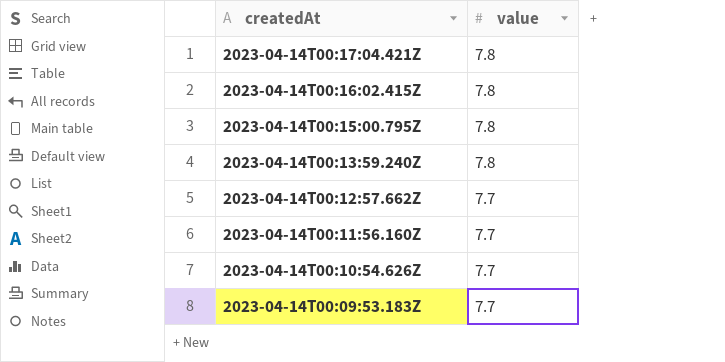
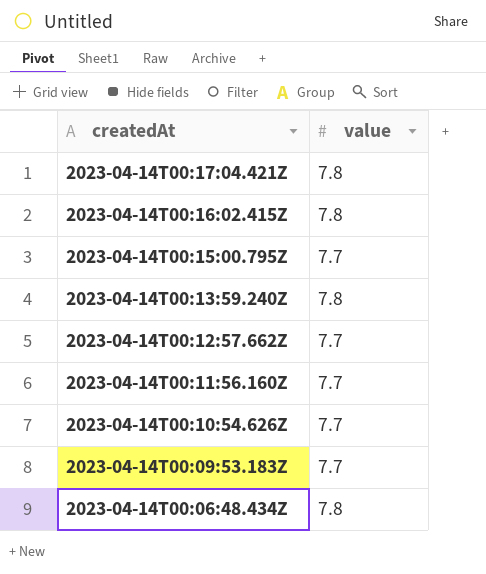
2023-04-14T00:15:00.795Z | value: 7.8 -> 7.7
row 2023-04-14T00:06:48.434Z: none -> 7.8

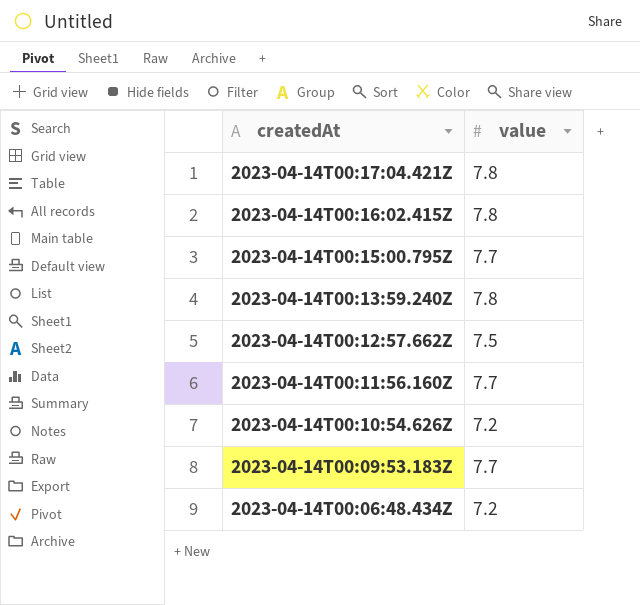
2023-04-14T00:12:57.662Z | value: 7.7 -> 7.5
2023-04-14T00:10:54.626Z | value: 7.7 -> 7.2
2023-04-14T00:06:48.434Z | value: 7.8 -> 7.2

